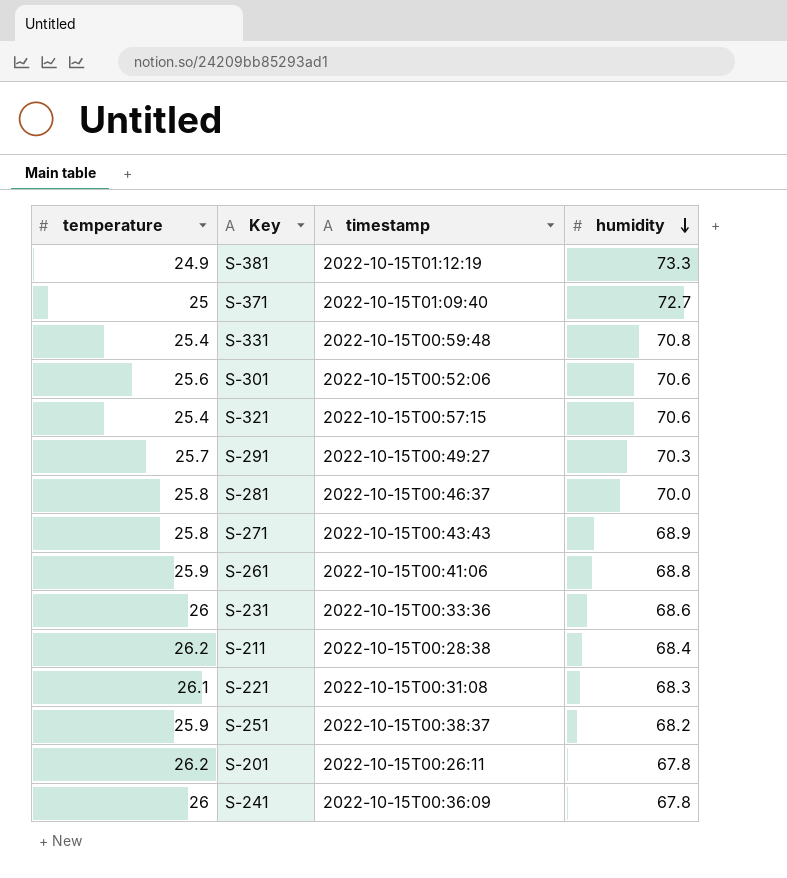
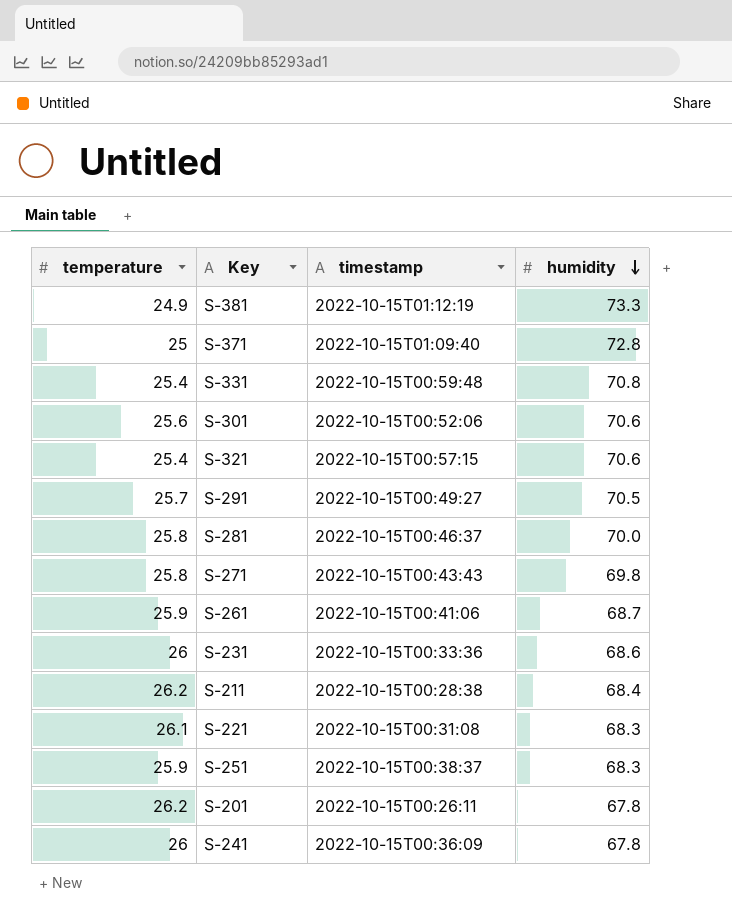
S-371 | humidity: 72.7 -> 72.8
S-291 | humidity: 70.3 -> 70.5
S-271 | humidity: 68.9 -> 69.8
S-261 | humidity: 68.8 -> 68.7
S-251 | humidity: 68.2 -> 68.3

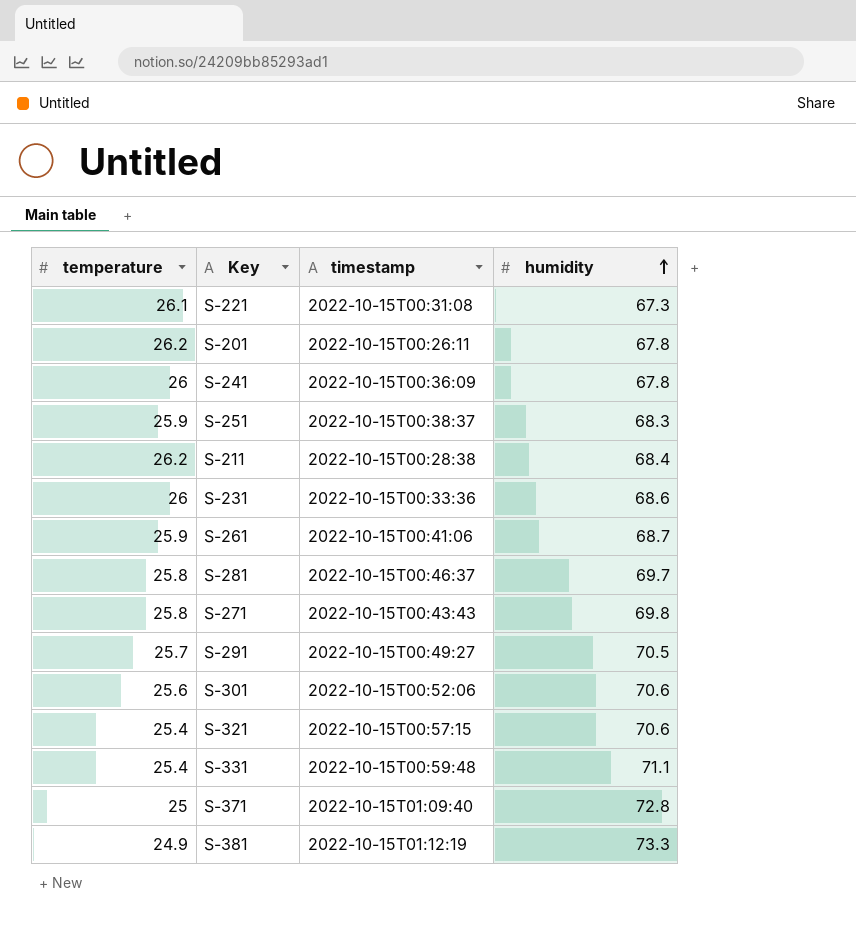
row order: humidity descending -> humidity ascending
S-221 | humidity: 68.3 -> 67.3
S-281 | humidity: 70.0 -> 69.7
S-331 | humidity: 70.8 -> 71.1

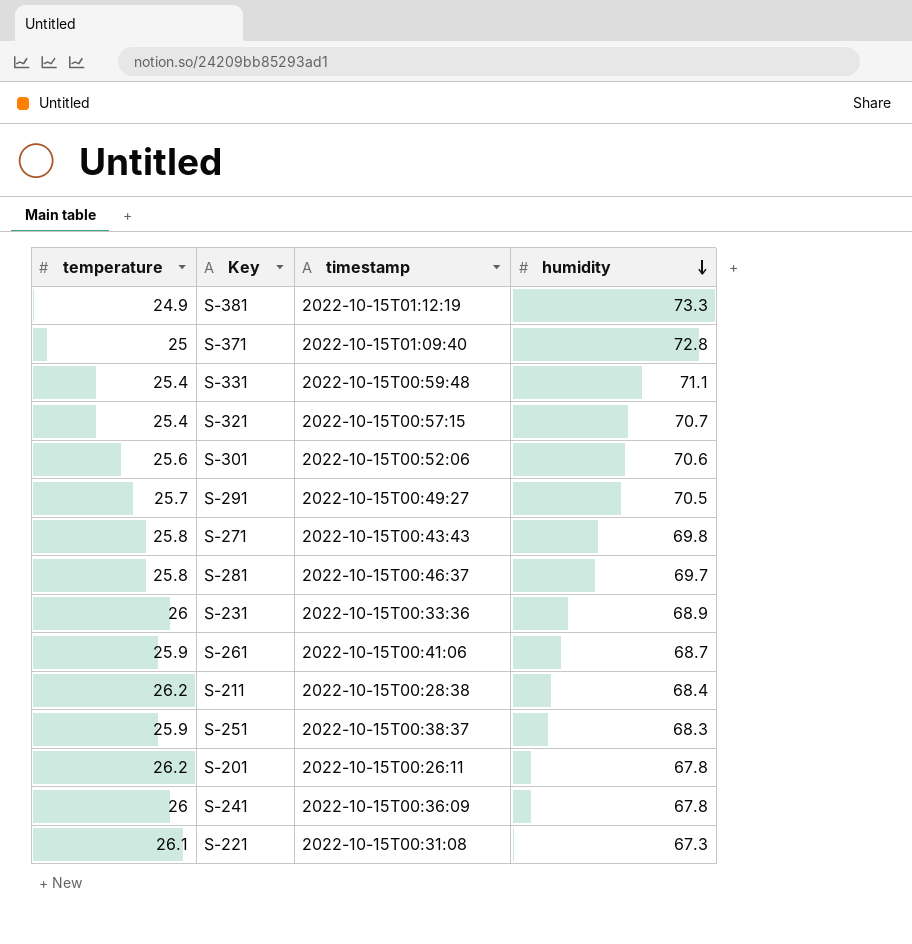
row order: humidity ascending -> humidity descending
S-321 | humidity: 70.6 -> 70.7
S-231 | humidity: 68.6 -> 68.9

